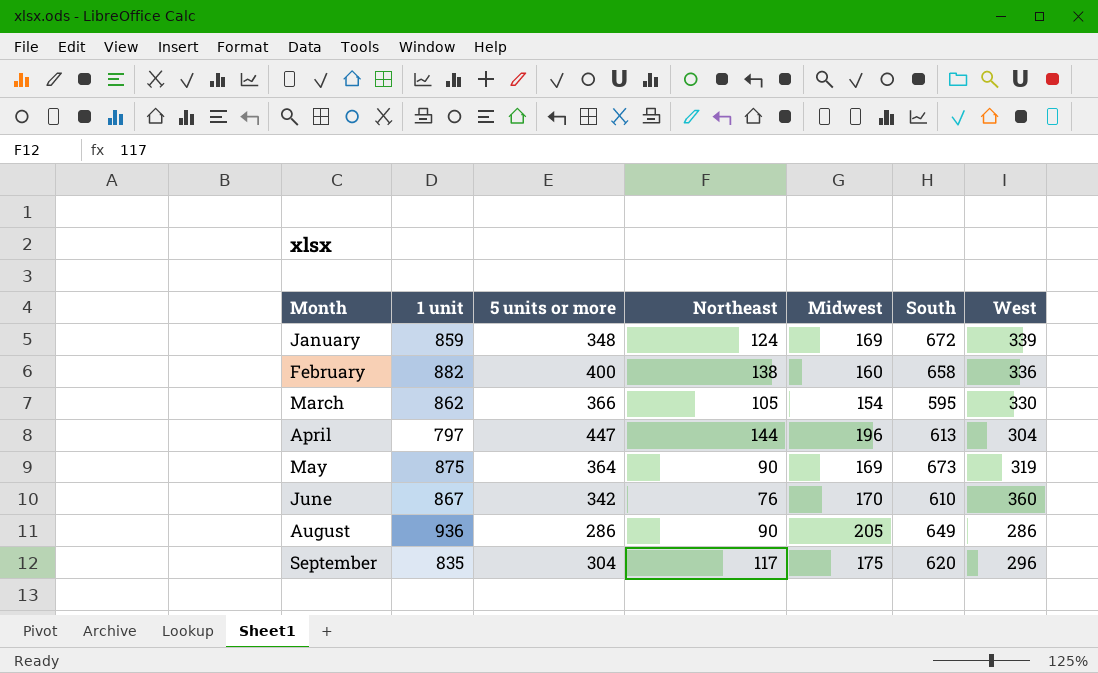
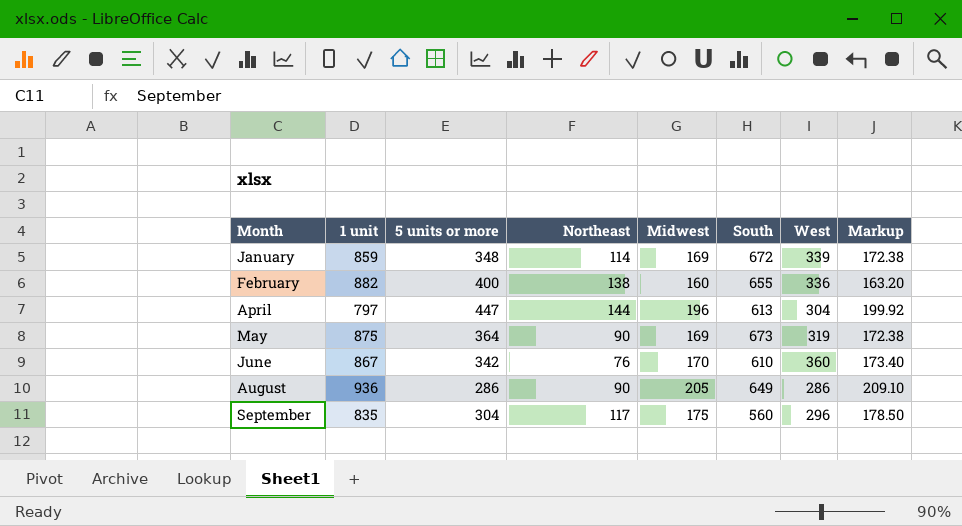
column Markup | formula: none -> [Midwest] * 1.02
row March: 862 | 366 | 105 | 154 | 595 | 330 -> none
January | Northeast: 124 -> 114
February | South: 658 -> 655
September | South: 620 -> 560

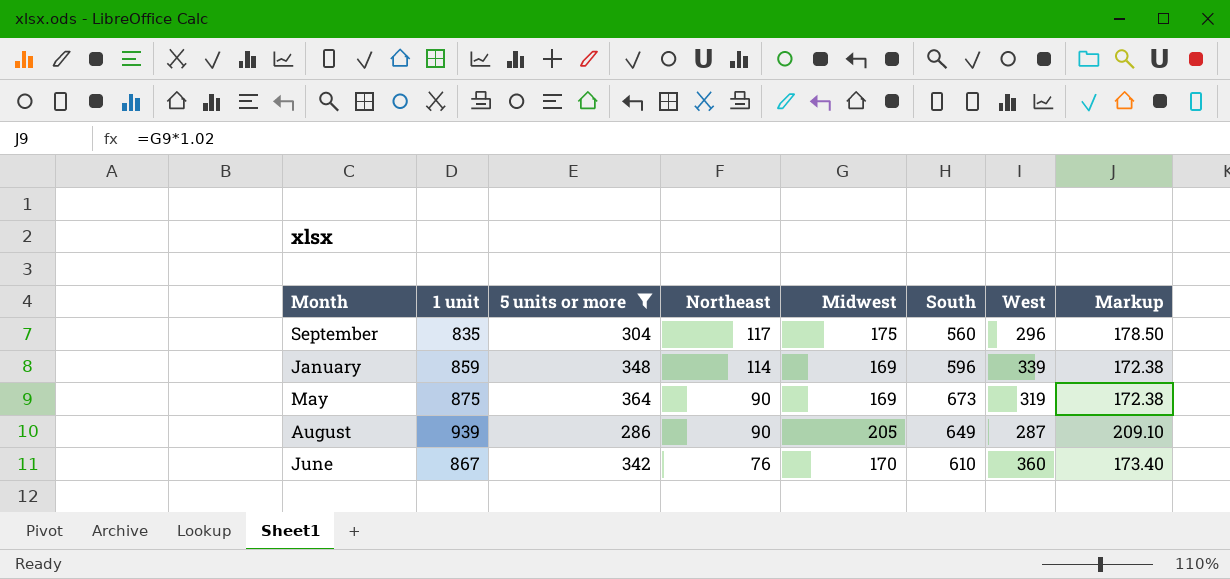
filter: none -> 5 units or more <= 364
row order: Month ascending -> Northeast descending
January | South: 672 -> 596
August | 1 unit: 936 -> 939
August | West: 286 -> 287

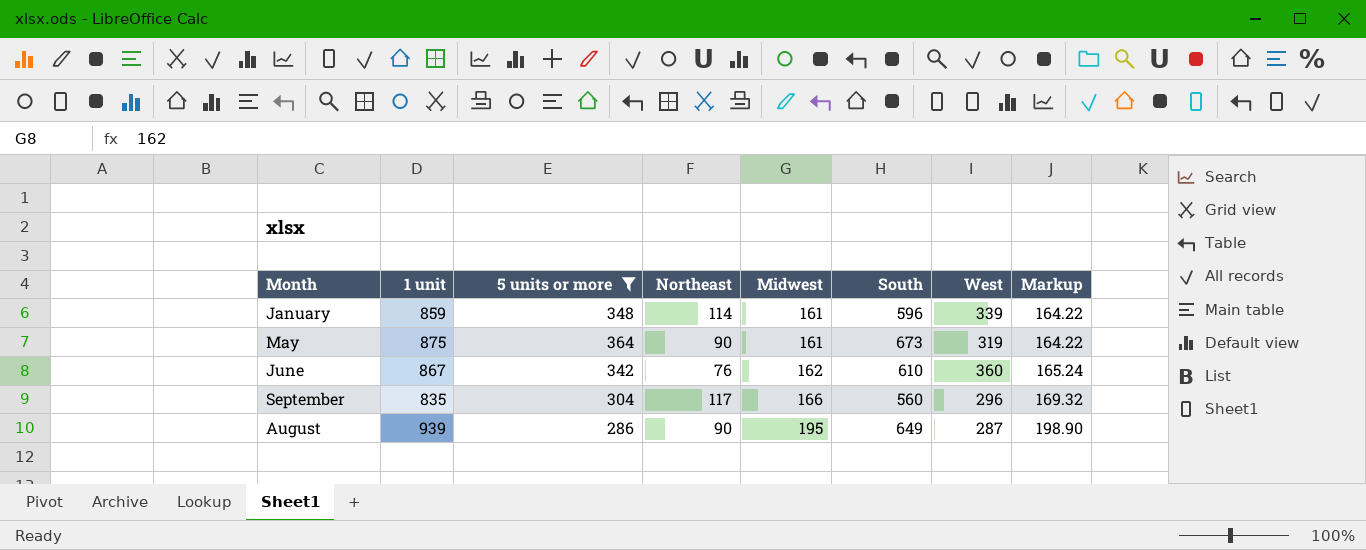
row order: Northeast descending -> Midwest ascending
January | Midwest: 169 -> 161
January | Markup: 172.38 -> 164.22
May | Midwest: 169 -> 161
May | Markup: 172.38 -> 164.22
June | Midwest: 170 -> 162
June | Markup: 173.40 -> 165.24
September | Midwest: 175 -> 166
September | Markup: 178.50 -> 169.32
August | Midwest: 205 -> 195
August | Markup: 209.10 -> 198.90

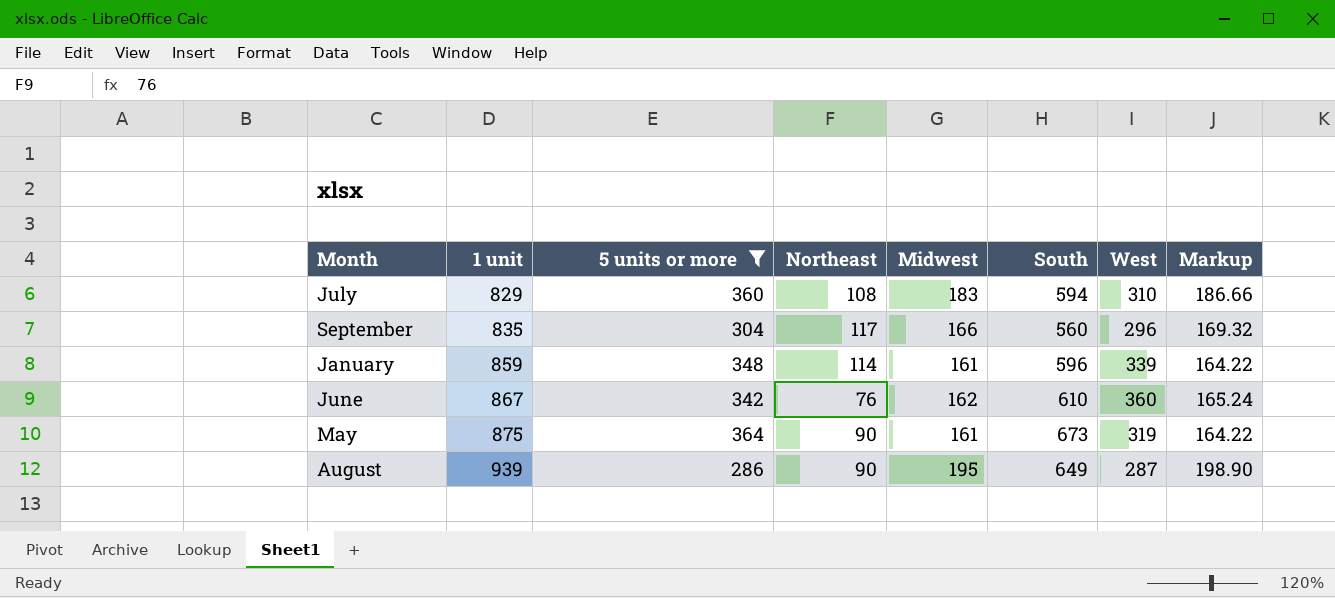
row order: Midwest ascending -> 1 unit ascending
row July: none -> 829 | 360 | 108 | 183 | 594 | 310 | 186.66

